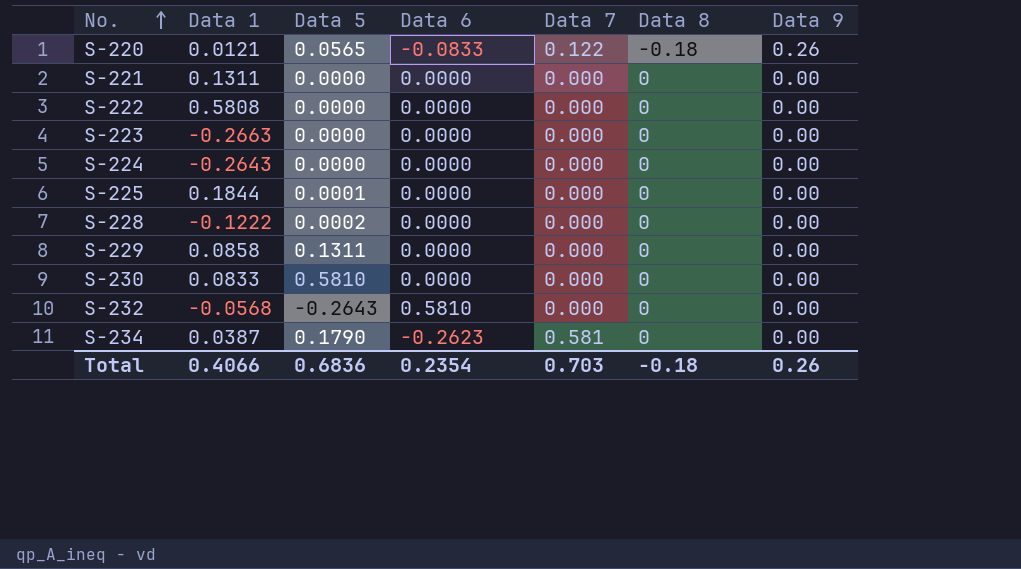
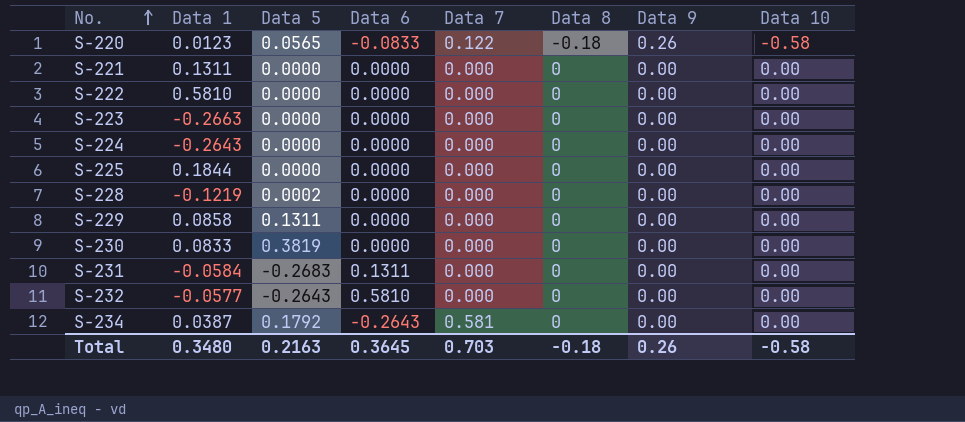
column Data 10 | position: none -> 8
S-220 | Data 1: 0.0121 -> 0.0123
S-222 | Data 1: 0.5808 -> 0.5810
S-225 | Data 5: 0.0001 -> 0.0000
S-228 | Data 1: -0.1222 -> -0.1219
S-230 | Data 5: 0.5810 -> 0.3819
row S-231: none -> -0.0584 | -0.2683 | 0.1311 | 0.000 | 0 | 0.00 | 0.00
S-232 | Data 1: -0.0568 -> -0.0577
S-234 | Data 5: 0.1790 -> 0.1792
S-234 | Data 6: -0.2623 -> -0.2643
Total | Data 1: 0.4066 -> 0.3480
Total | Data 5: 0.6836 -> 0.2163
Total | Data 6: 0.2354 -> 0.3645

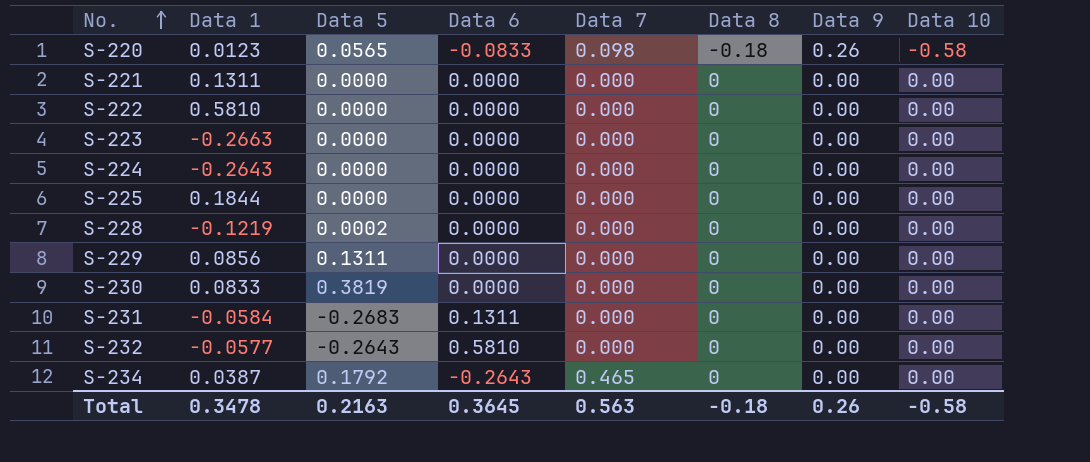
S-220 | Data 7: 0.122 -> 0.098
S-229 | Data 1: 0.0858 -> 0.0856
S-234 | Data 7: 0.581 -> 0.465
Total | Data 1: 0.3480 -> 0.3478
Total | Data 7: 0.703 -> 0.563

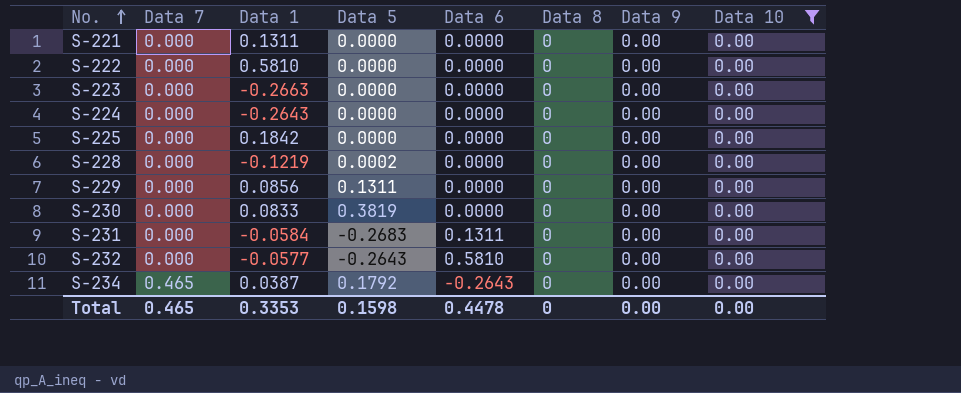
filter: none -> Data 10 = 0.00
column Data 7 | position: 5 -> 2
S-225 | Data 1: 0.1844 -> 0.1842
Total | Data 7: 0.563 -> 0.465
Total | Data 1: 0.3478 -> 0.3353
Total | Data 5: 0.2163 -> 0.1598
Total | Data 6: 0.3645 -> 0.4478
Total | Data 8: -0.18 -> 0
Total | Data 9: 0.26 -> 0.00
Total | Data 10: -0.58 -> 0.00

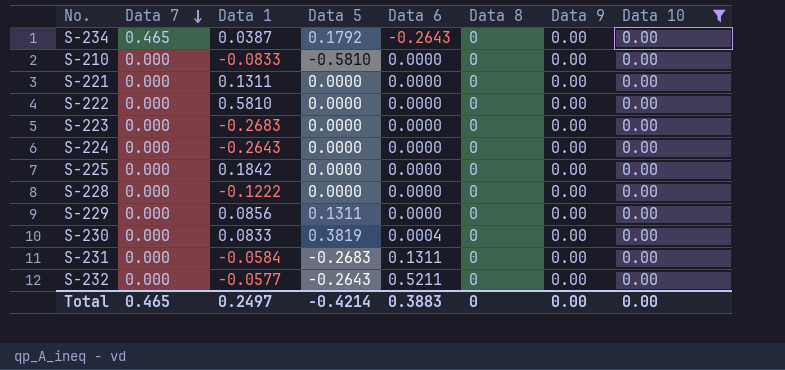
row order: No. ascending -> Data 7 descending
row S-210: none -> 0.000 | -0.0833 | -0.5810 | 0.0000 | 0 | 0.00 | 0.00
S-223 | Data 1: -0.2663 -> -0.2683
S-228 | Data 1: -0.1219 -> -0.1222
S-228 | Data 5: 0.0002 -> 0.0000
S-230 | Data 6: 0.0000 -> 0.0004
S-232 | Data 6: 0.5810 -> 0.5211
Total | Data 1: 0.3353 -> 0.2497
Total | Data 5: 0.1598 -> -0.4214
Total | Data 6: 0.4478 -> 0.3883

